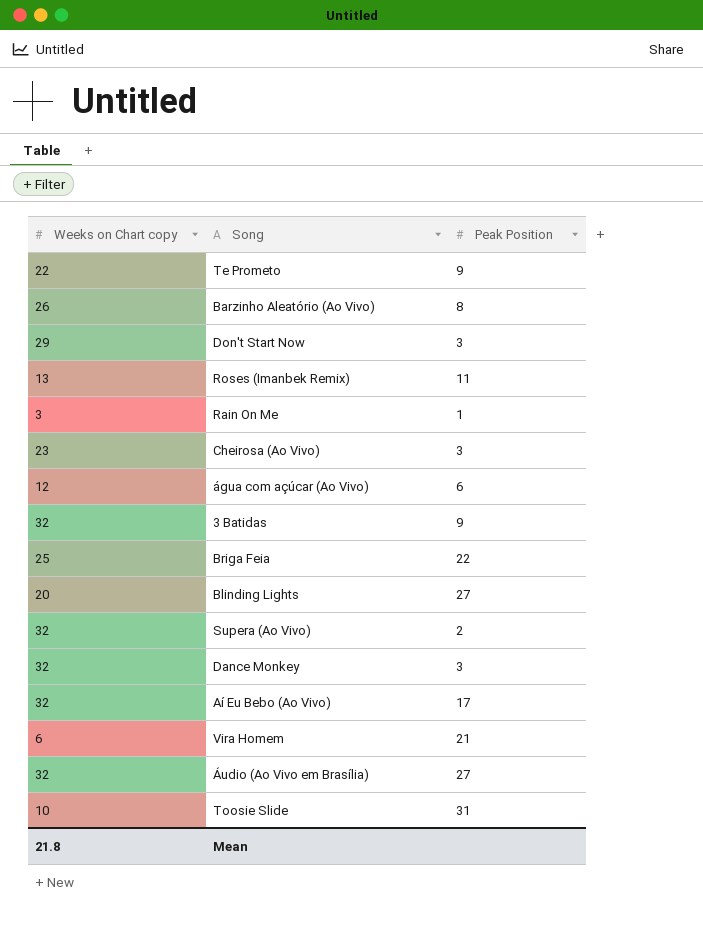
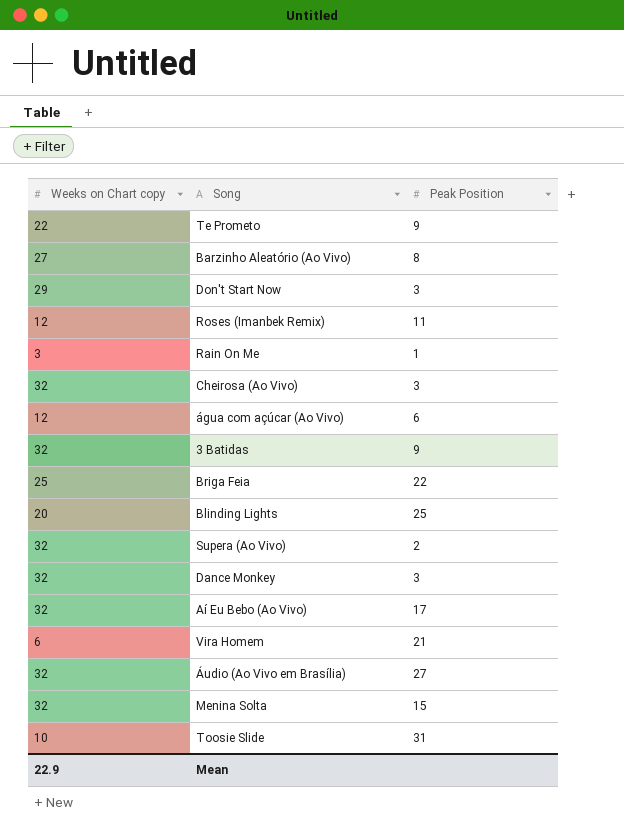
Barzinho Aleatório (Ao Vivo) | Weeks on Chart copy: 26 -> 27
Roses (Imanbek Remix) | Weeks on Chart copy: 13 -> 12
Cheirosa (Ao Vivo) | Weeks on Chart copy: 23 -> 32
Blinding Lights | Peak Position: 27 -> 25
row Menina Solta: none -> 32 | 15
Mean | Weeks on Chart copy: 21.8 -> 22.9

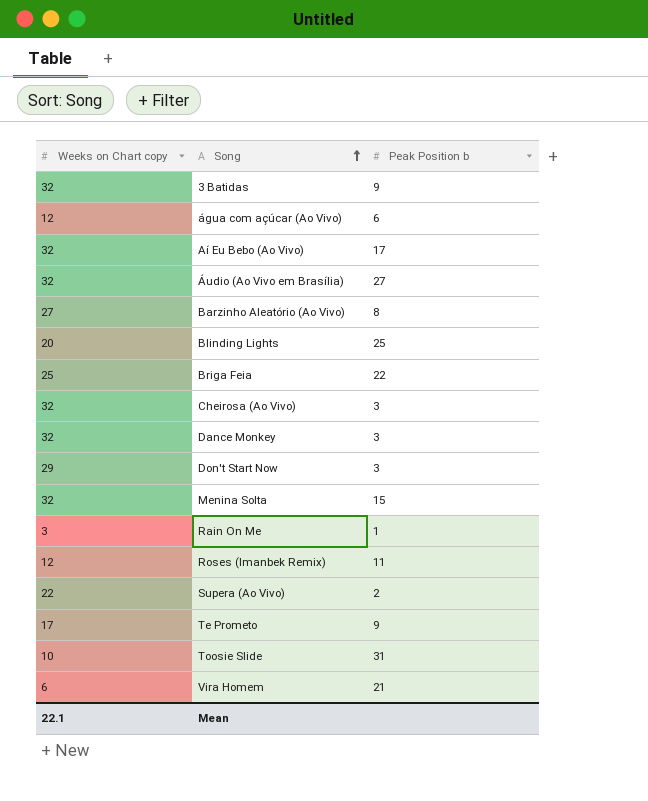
row order: none -> Song ascending
column name: Peak Position -> Peak Position b
Supera (Ao Vivo) | Weeks on Chart copy: 32 -> 22
Te Prometo | Weeks on Chart copy: 22 -> 17
Mean | Weeks on Chart copy: 22.9 -> 22.1

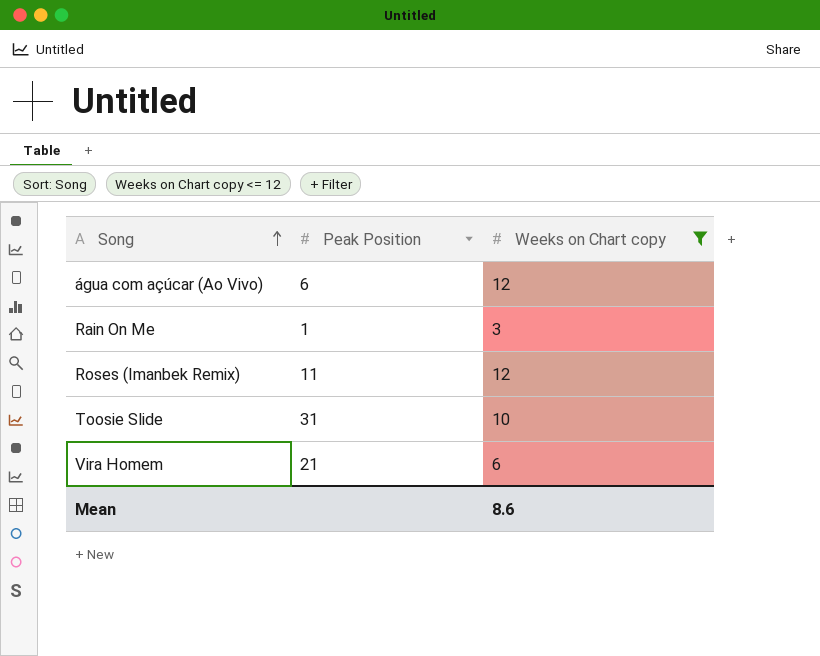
filter: none -> Weeks on Chart copy <= 12
column name: Peak Position b -> Peak Position
column Weeks on Chart copy | position: 1 -> 3
Mean | Weeks on Chart copy: 22.1 -> 8.6

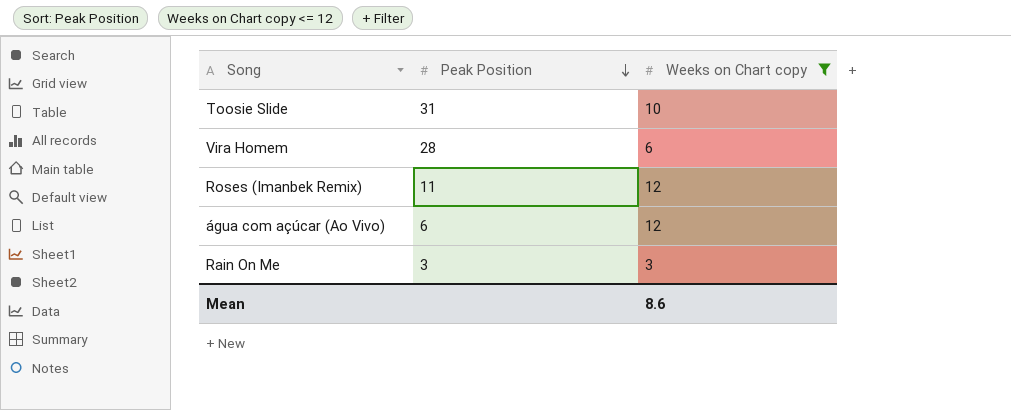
row order: Song ascending -> Peak Position descending
Vira Homem | Peak Position: 21 -> 28
Rain On Me | Peak Position: 1 -> 3

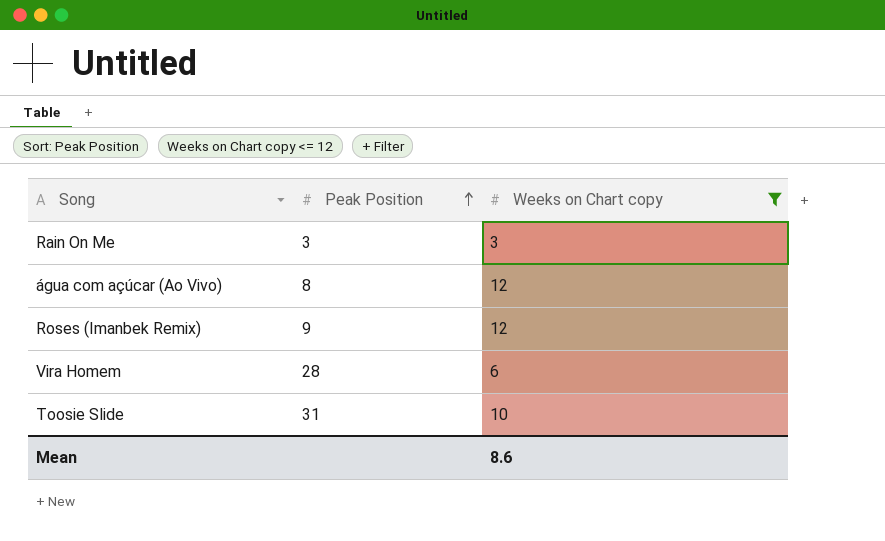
row order: Peak Position descending -> Peak Position ascending
água com açúcar (Ao Vivo) | Peak Position: 6 -> 8
Roses (Imanbek Remix) | Peak Position: 11 -> 9

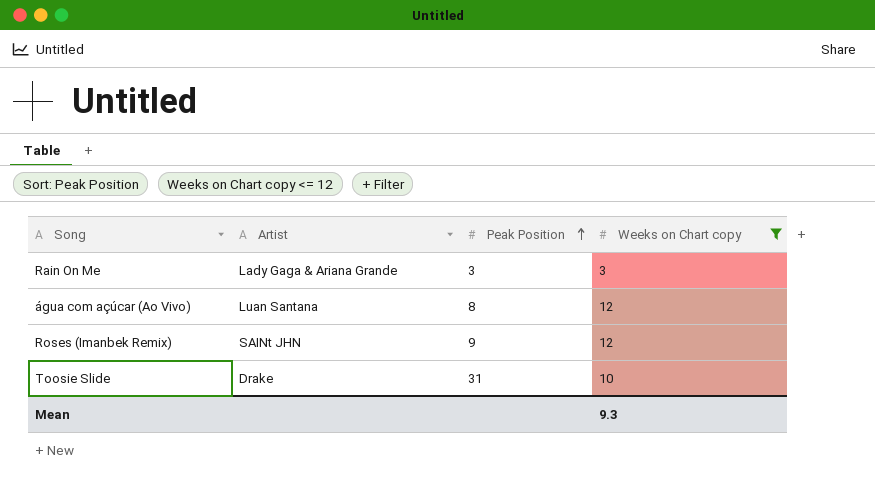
column Artist | position: none -> 2
row Vira Homem: 28 | 6 -> none
Mean | Weeks on Chart copy: 8.6 -> 9.3

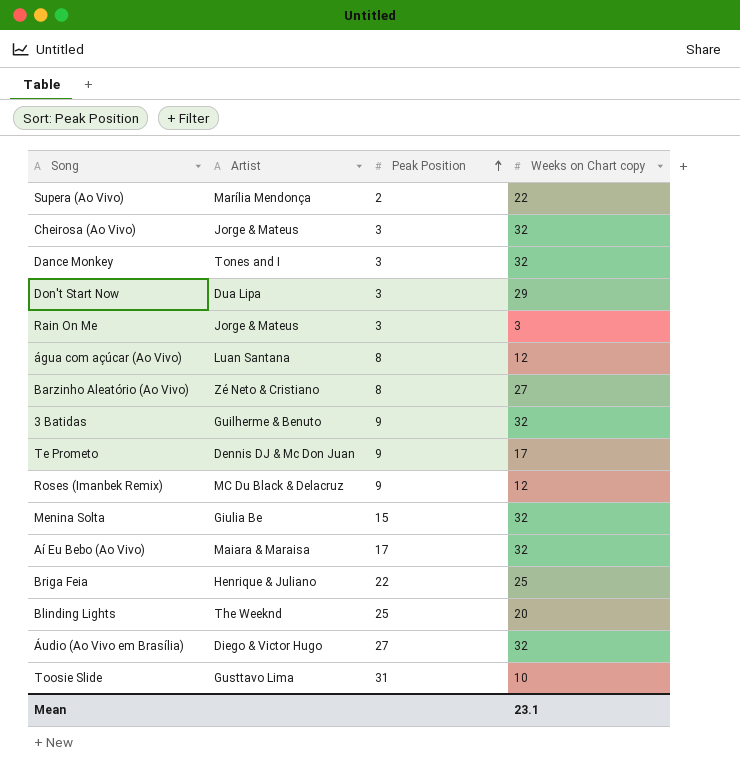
filter: Weeks on Chart copy <= 12 -> none
Rain On Me | Artist: Lady Gaga & Ariana Grande -> Jorge & Mateus
Roses (Imanbek Remix) | Artist: SAINt JHN -> MC Du Black & Delacruz
Toosie Slide | Artist: Drake -> Gusttavo Lima
Mean | Weeks on Chart copy: 9.3 -> 23.1

